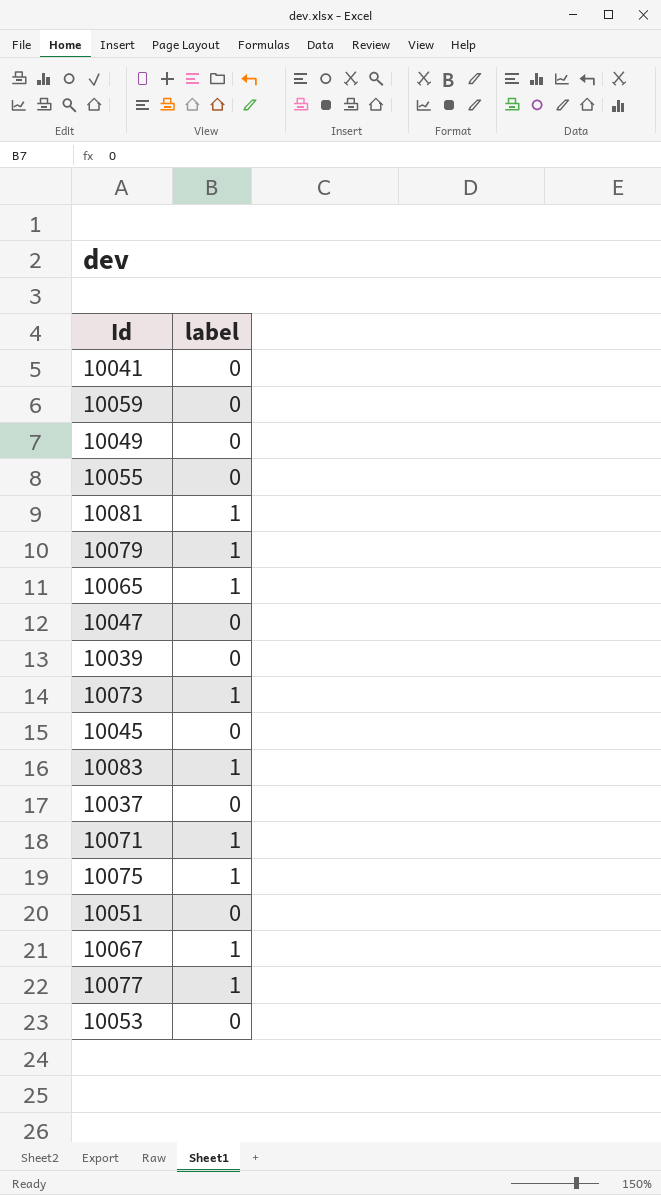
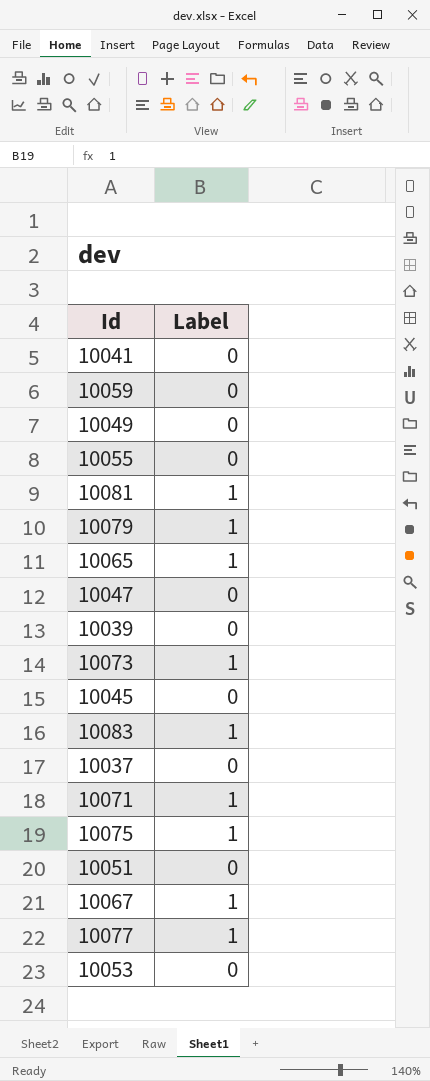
column name: label -> Label

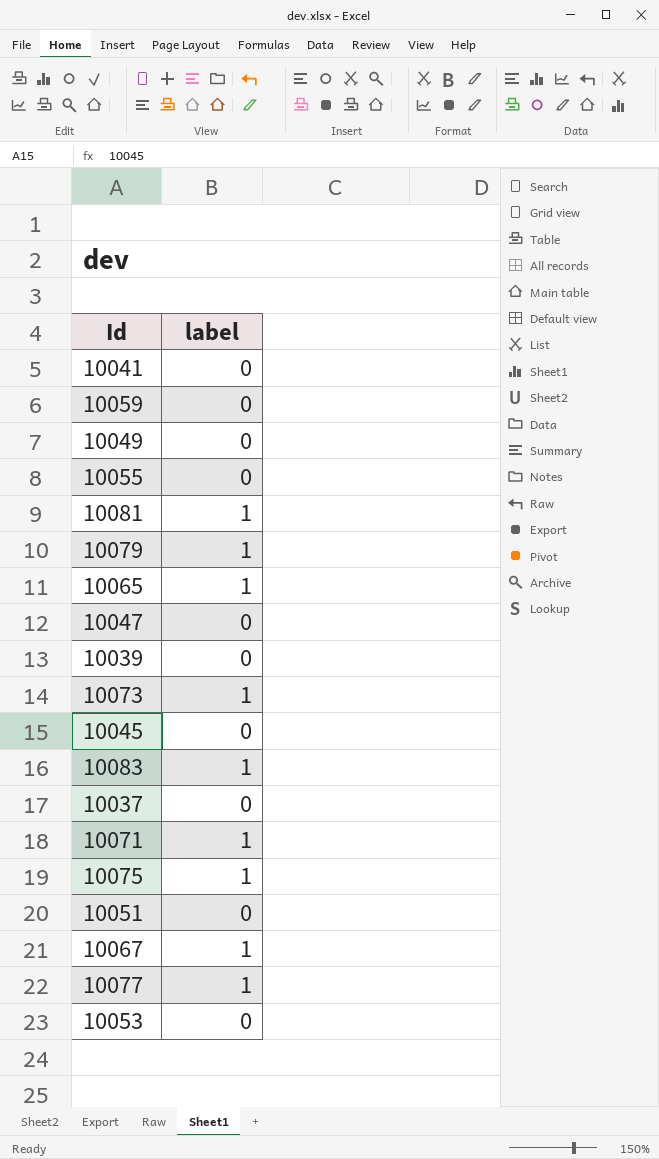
column name: Label -> label

